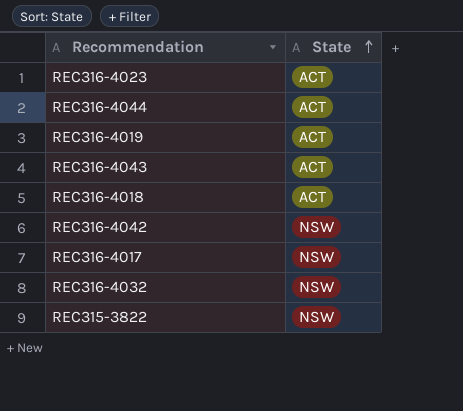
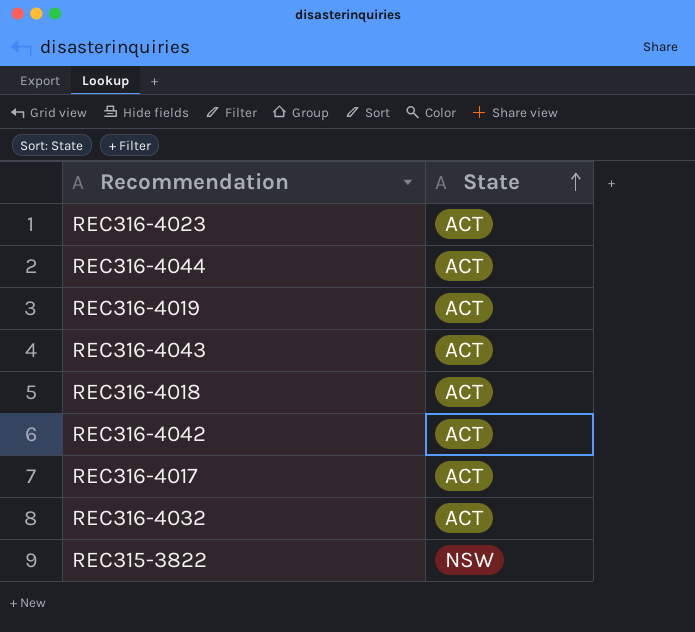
REC316-4042 | State: NSW -> ACT
REC316-4017 | State: NSW -> ACT
REC316-4032 | State: NSW -> ACT

